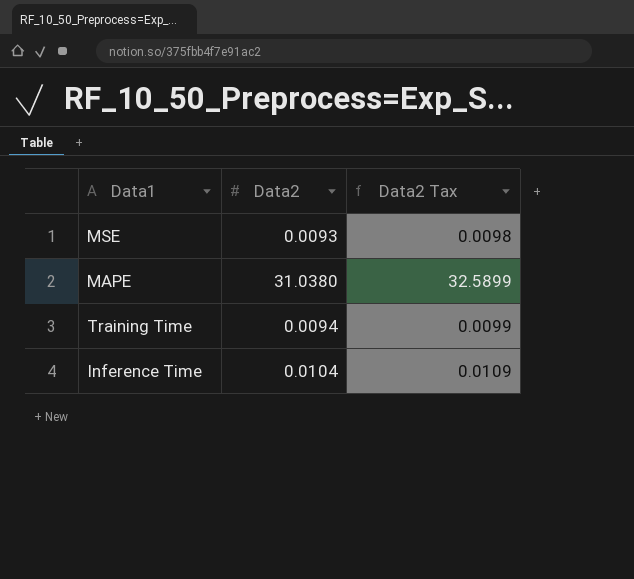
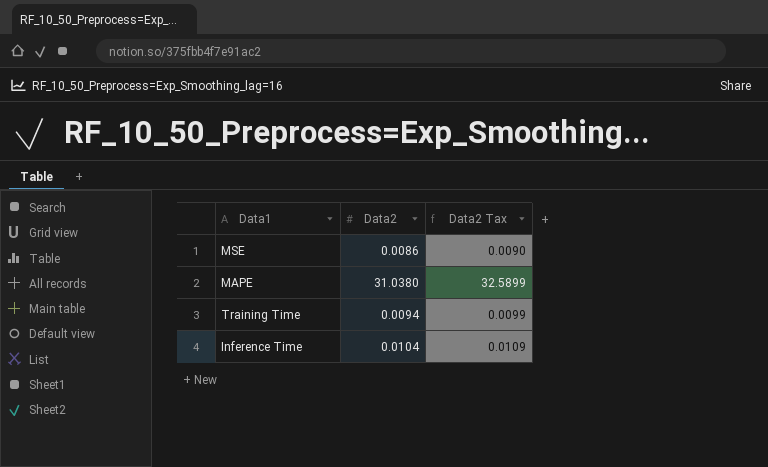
MSE | Data2: 0.0093 -> 0.0086
MSE | Data2 Tax: 0.0098 -> 0.0090

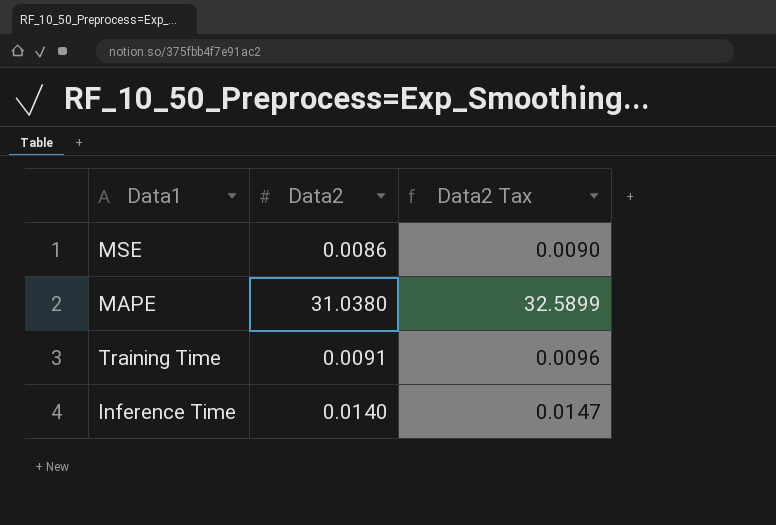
Training Time | Data2: 0.0094 -> 0.0091
Training Time | Data2 Tax: 0.0099 -> 0.0096
Inference Time | Data2: 0.0104 -> 0.0140
Inference Time | Data2 Tax: 0.0109 -> 0.0147

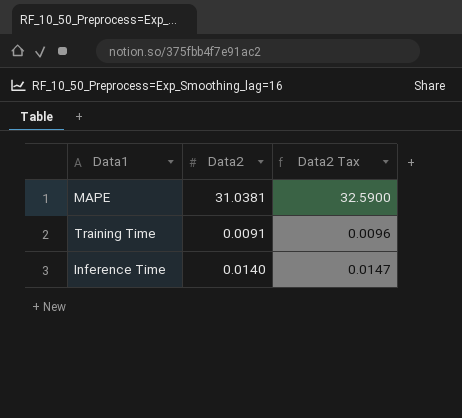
row MSE: 0.0086 | 0.0090 -> none
MAPE | Data2: 31.0380 -> 31.0381
MAPE | Data2 Tax: 32.5899 -> 32.5900

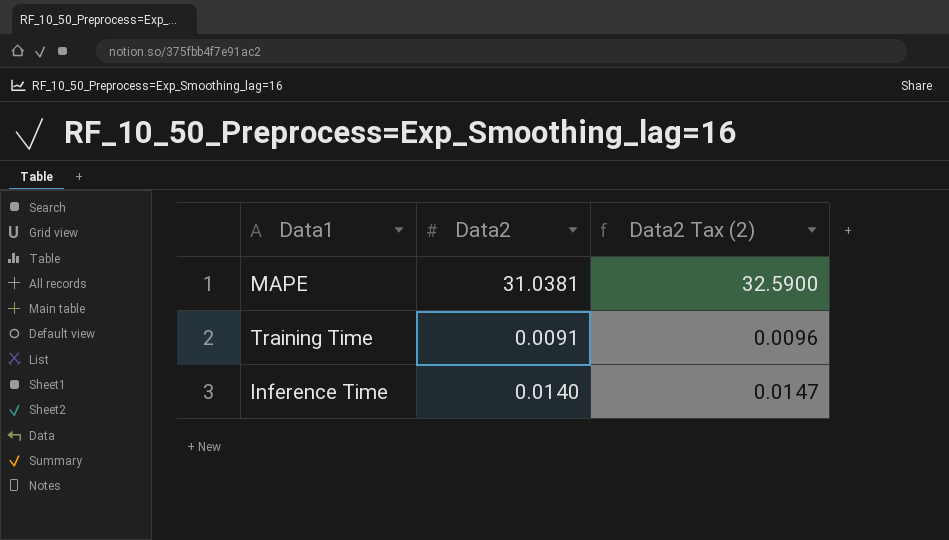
column name: Data2 Tax -> Data2 Tax (2)

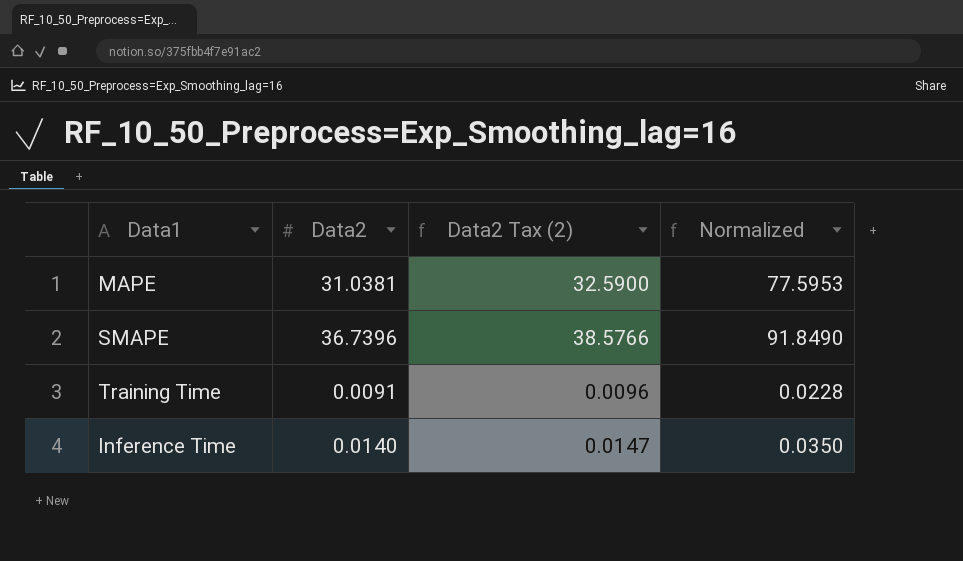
column Normalized | formula: none -> [Data2] * 2.5
row SMAPE: none -> 36.7396 | 38.5766 | 91.8490

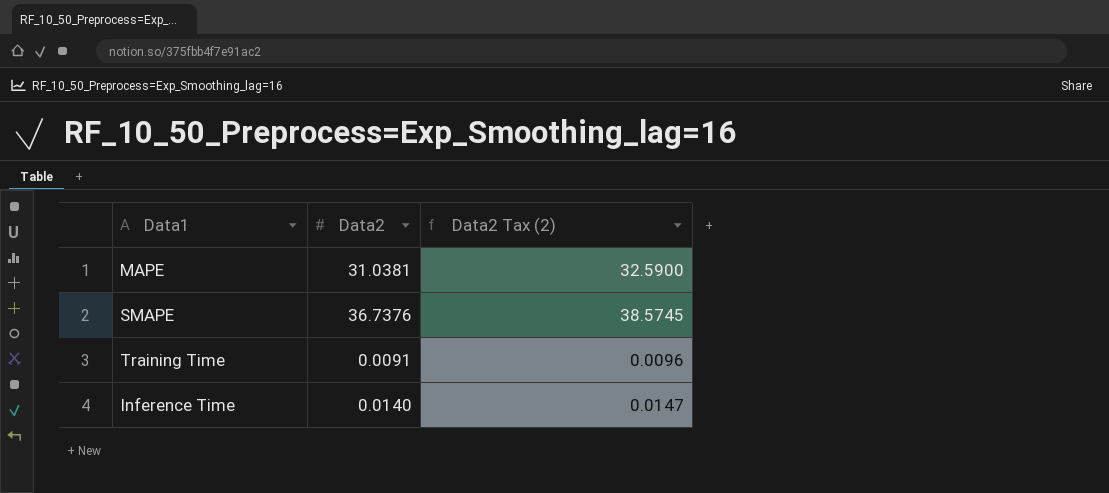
column Normalized | formula: [Data2] * 2.5 -> none
SMAPE | Data2: 36.7396 -> 36.7376
SMAPE | Data2 Tax (2): 38.5766 -> 38.5745

